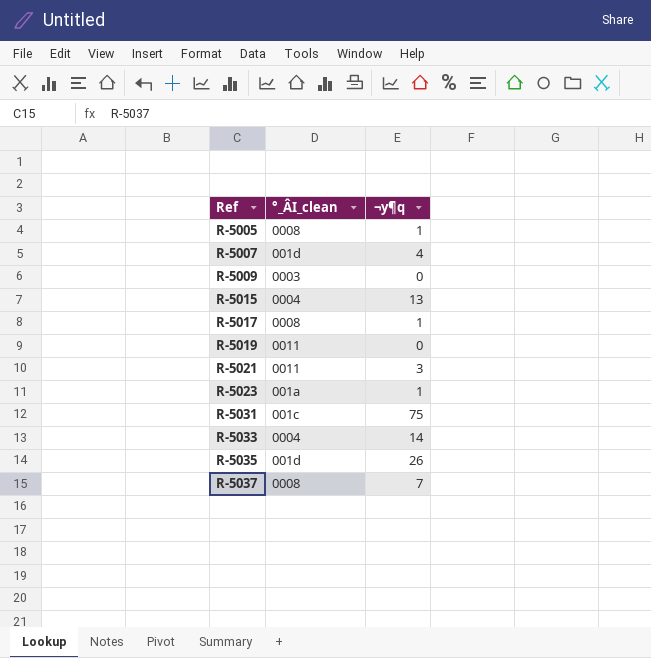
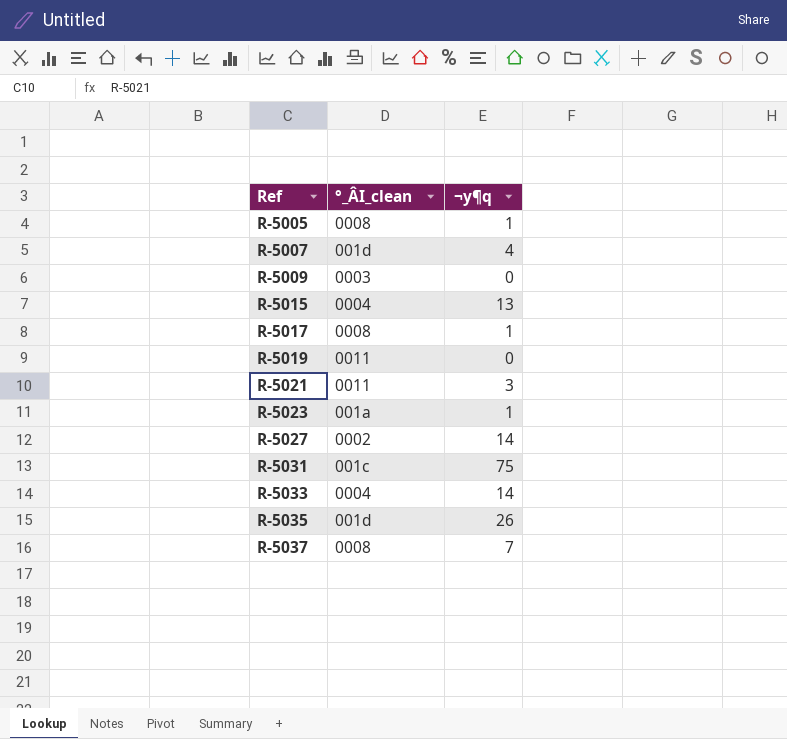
row R-5027: none -> 0002 | 14

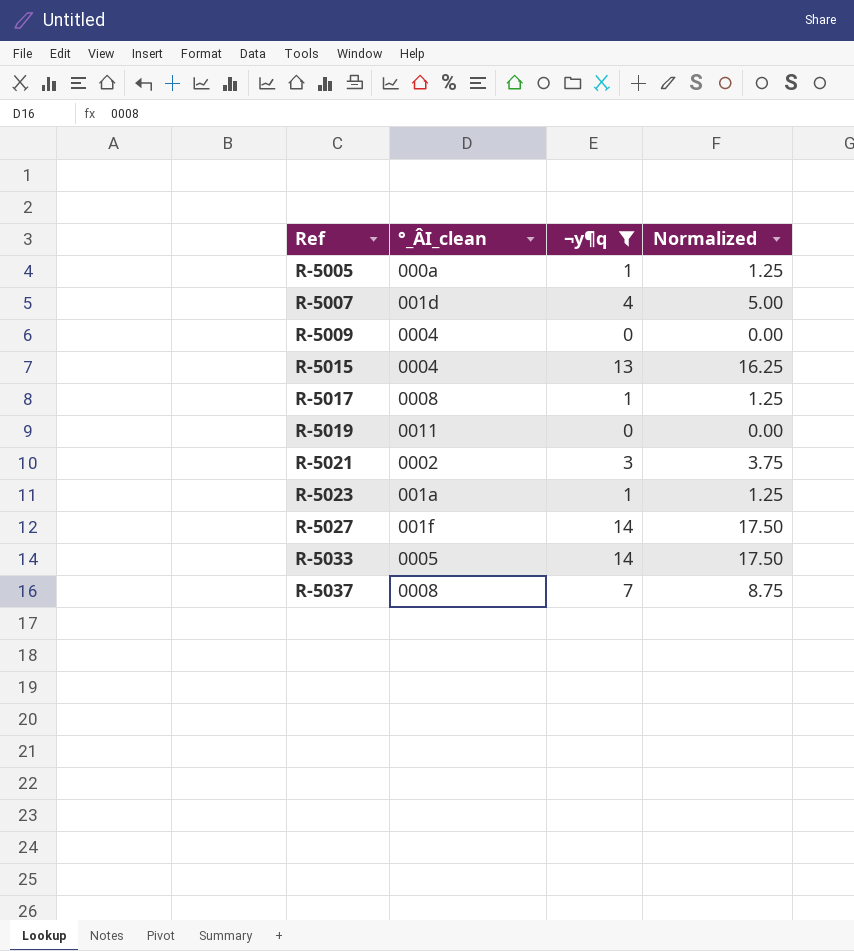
filter: none -> ¬y¶q <= 14
column Normalized | formula: none -> [¬y¶q] * 1.25
R-5005 | °_ÂI_clean: 0008 -> 000a
R-5009 | °_ÂI_clean: 0003 -> 0004
R-5021 | °_ÂI_clean: 0011 -> 0002
R-5027 | °_ÂI_clean: 0002 -> 001f
R-5033 | °_ÂI_clean: 0004 -> 0005

